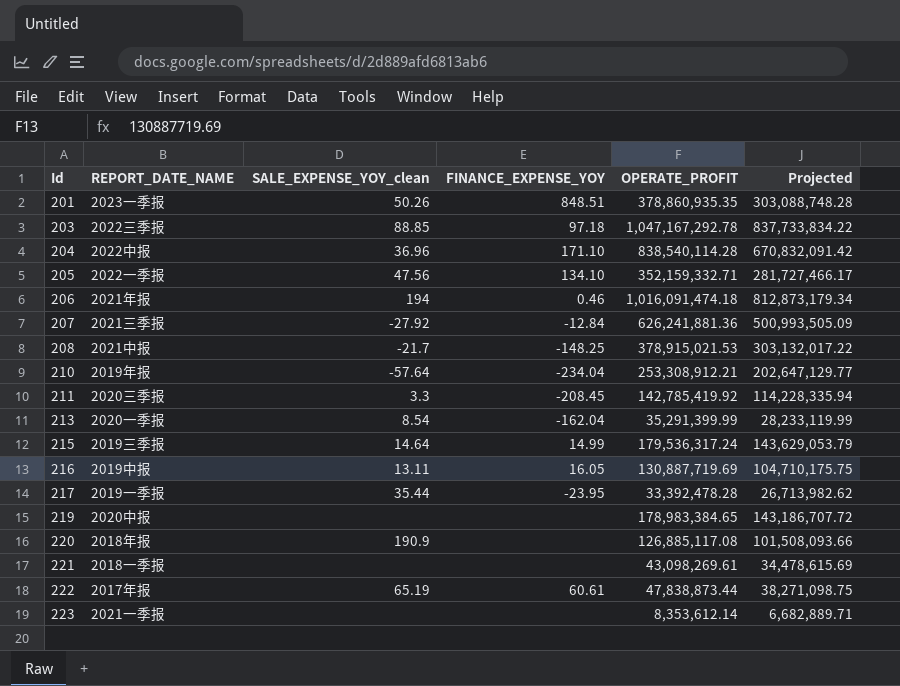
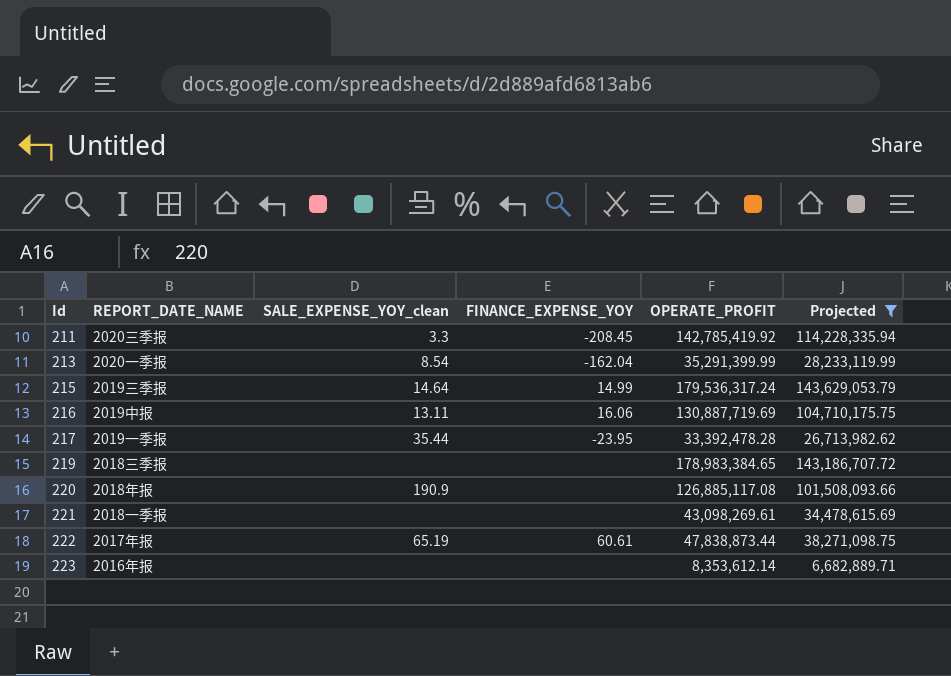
filter: none -> Projected <= 143,629,053.79
216 | FINANCE_EXPENSE_YOY: 16.05 -> 16.06
219 | REPORT_DATE_NAME: 2020中报 -> 2018三季报
223 | REPORT_DATE_NAME: 2021一季报 -> 2016年报

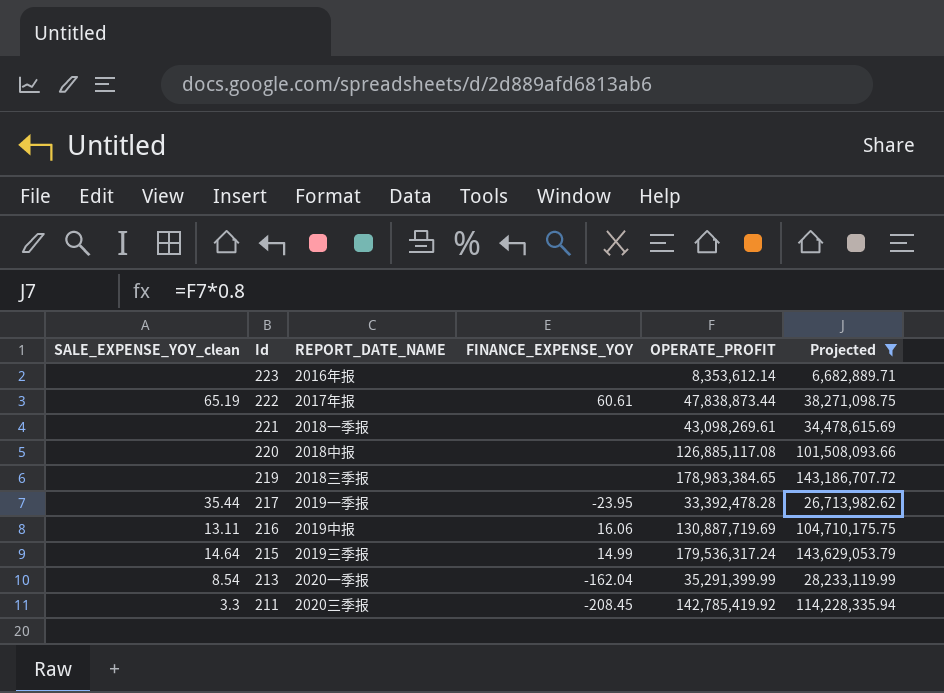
row order: Id ascending -> Id descending
column SALE_EXPENSE_YOY_clean | position: 3 -> 1
220 | SALE_EXPENSE_YOY_clean: 190.9 -> none
220 | REPORT_DATE_NAME: 2018年报 -> 2018中报

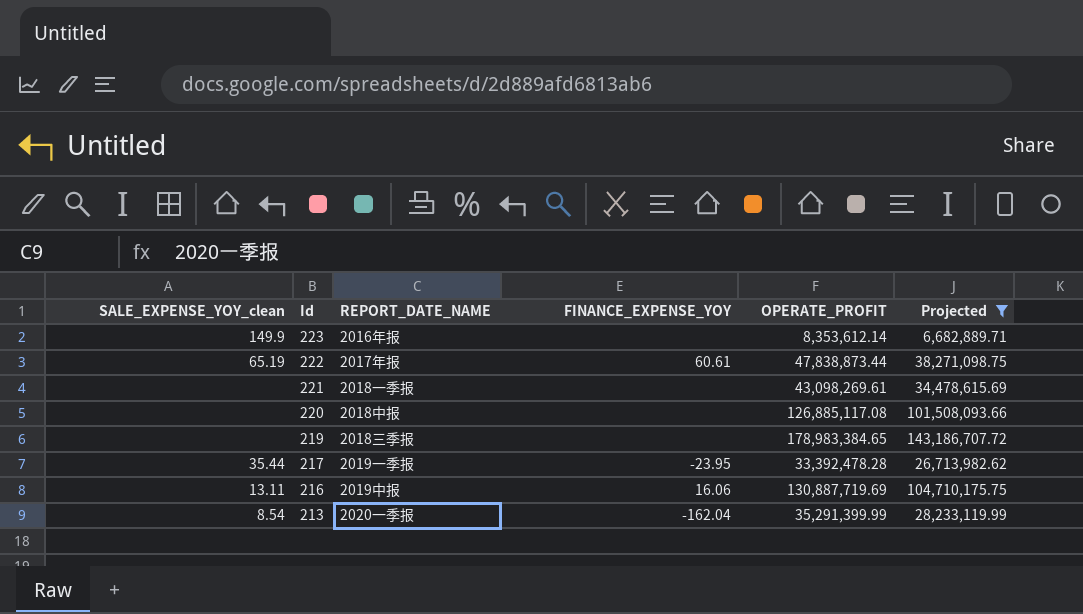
row 215: 14.64 | 2019三季报 | 14.99 | 179,536,317.24 | 143,629,053.79 -> none
row 211: 3.3 | 2020三季报 | -208.45 | 142,785,419.92 | 114,228,335.94 -> none
223 | SALE_EXPENSE_YOY_clean: none -> 149.9

